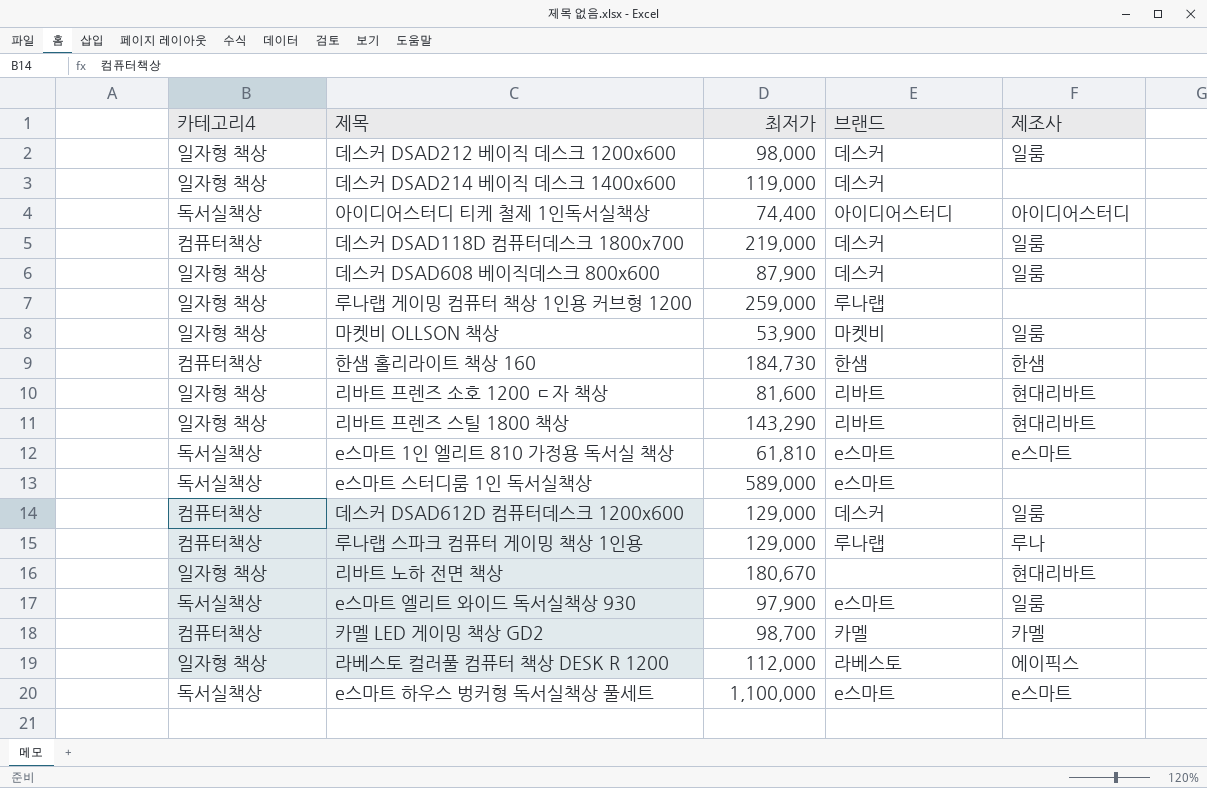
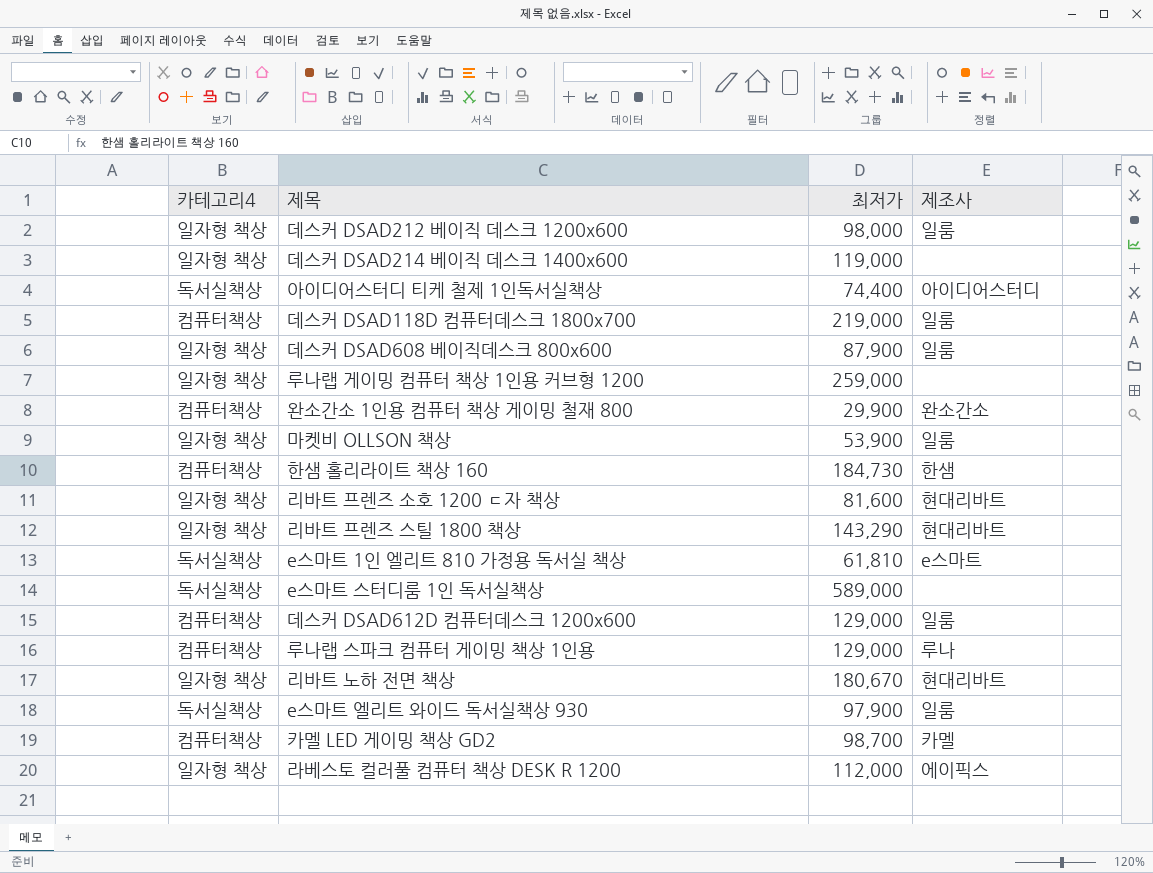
column 브랜드 | position: 4 -> none
row e스마트 하우스 벙커형 독서실책상 풀세트: 독서실책상 | 1,100,000 | e스마트 | e스마트 -> none
row 완소간소 1인용 컴퓨터 책상 게이밍 철재 800: none -> 컴퓨터책상 | 29,900 | 완소간소

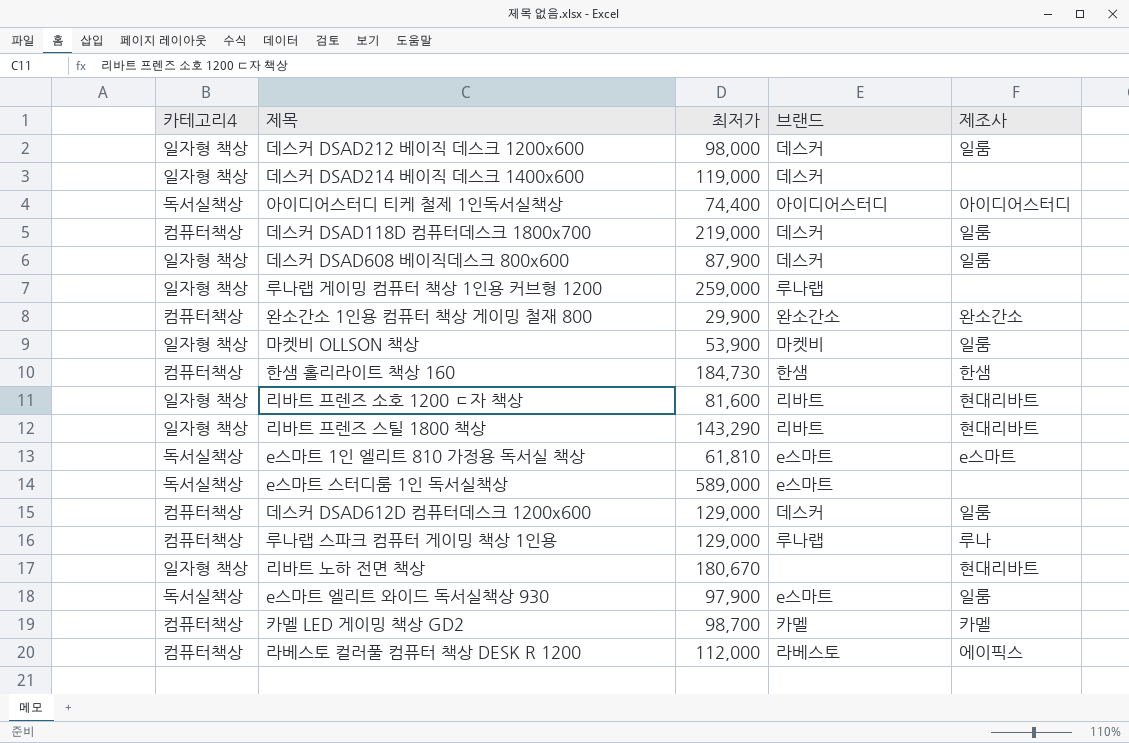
column 브랜드 | position: none -> 4
라베스토 컬러풀 컴퓨터 책상 DESK R 1200 | 카테고리4: 일자형 책상 -> 컴퓨터책상

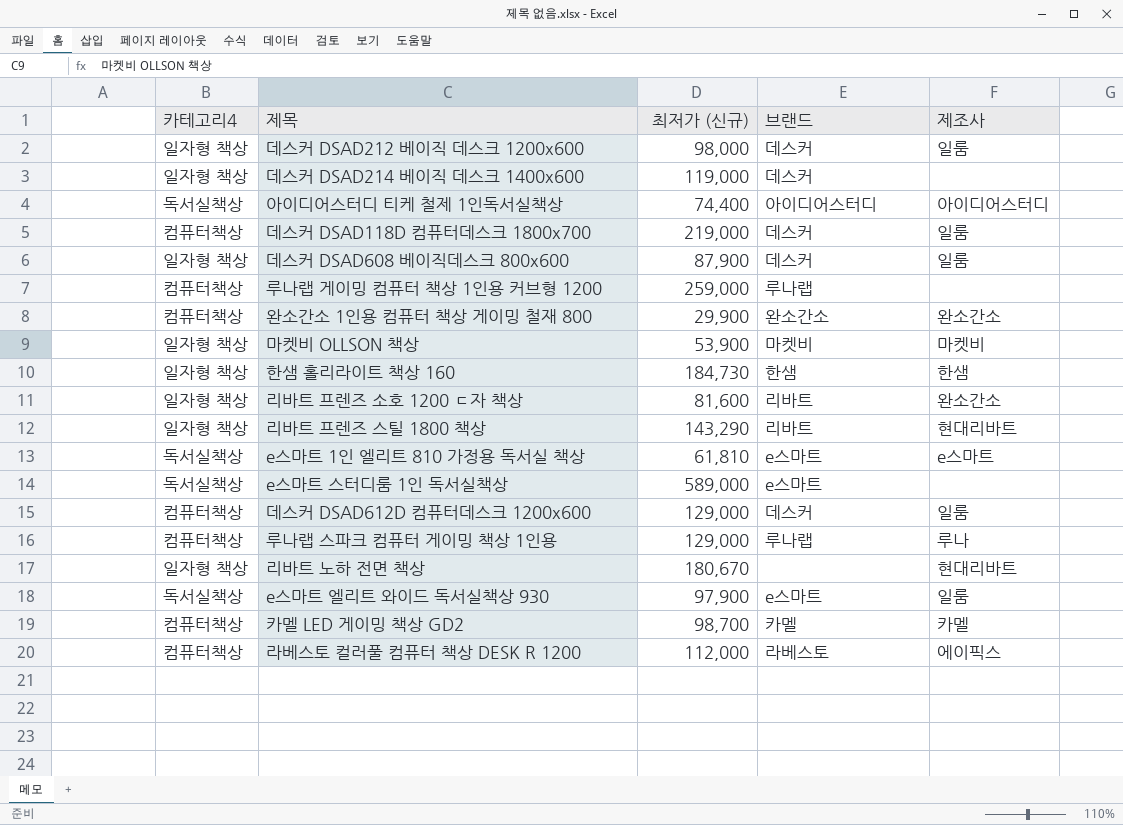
column name: 최저가 -> 최저가 (신규)
루나랩 게이밍 컴퓨터 책상 1인용 커브형 1200 | 카테고리4: 일자형 책상 -> 컴퓨터책상
마켓비 OLLSON 책상 | 제조사: 일룸 -> 마켓비
한샘 홀리라이트 책상 160 | 카테고리4: 컴퓨터책상 -> 일자형 책상
리바트 프렌즈 소호 1200 ㄷ자 책상 | 제조사: 현대리바트 -> 완소간소

